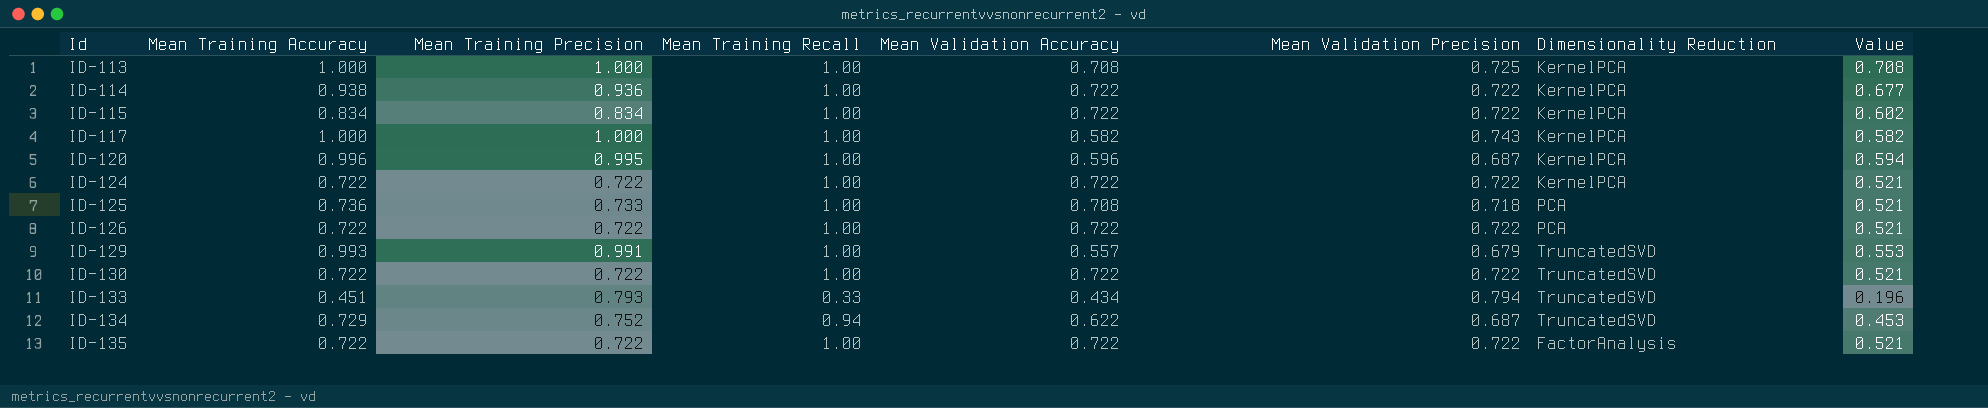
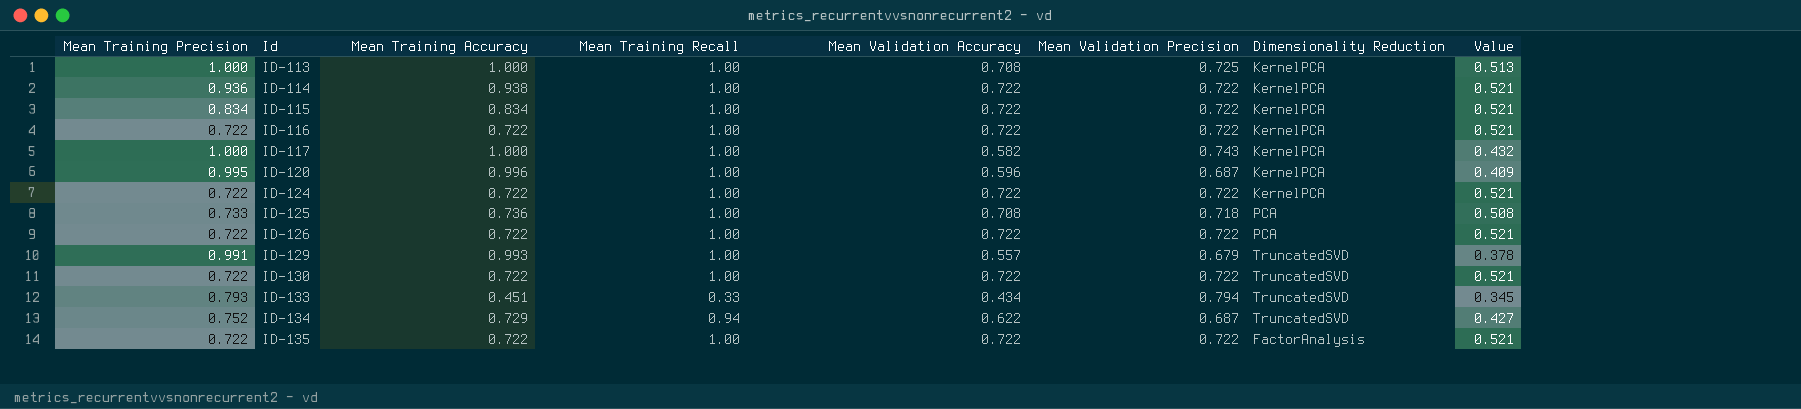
column Mean Training Precision | position: 3 -> 1
column Value | formula: [Mean Training Accuracy] * [Mean Validation Accuracy] -> [Mean Validation Accuracy] * [Mean Validation Precision]
row ID-116: none -> 0.722 | 0.722 | 1.00 | 0.722 | 0.722 | KernelPCA | 0.521

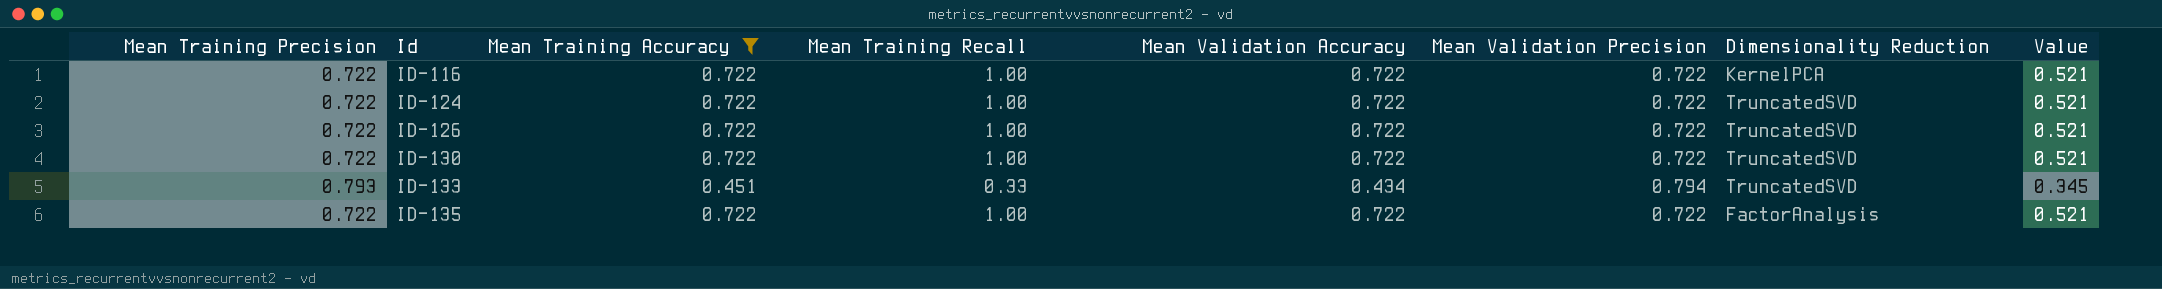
filter: none -> Mean Training Accuracy <= 0.722
ID-124 | Dimensionality Reduction: KernelPCA -> TruncatedSVD
ID-126 | Dimensionality Reduction: PCA -> TruncatedSVD

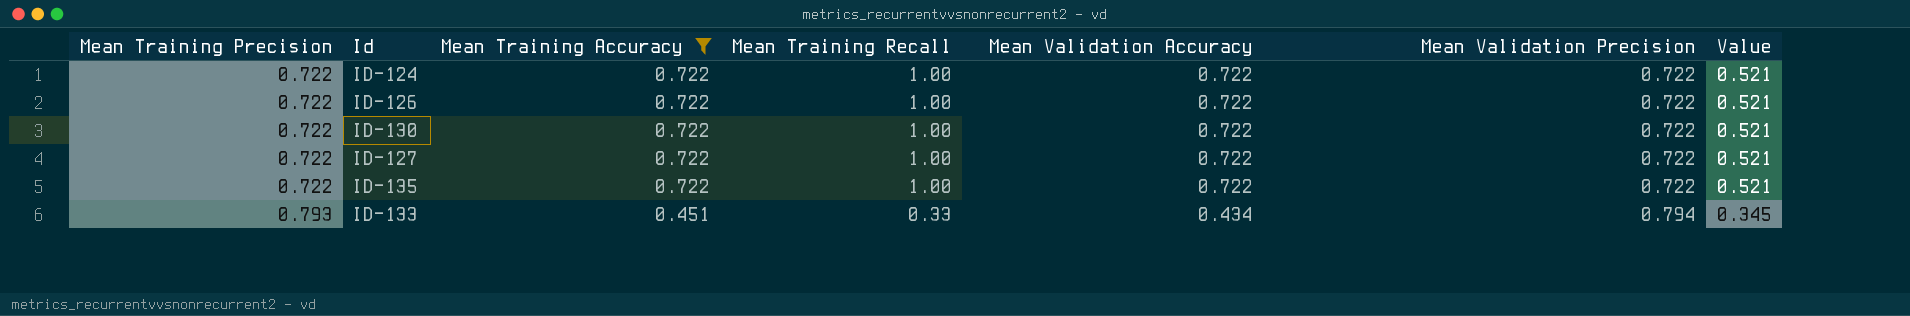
row order: Id ascending -> Mean Training Precision ascending
column Dimensionality Reduction | position: 7 -> none
row ID-116: 0.722 | 0.722 | 1.00 | 0.722 | 0.722 | KernelPCA | 0.521 -> none
row ID-127: none -> 0.722 | 0.722 | 1.00 | 0.722 | 0.722 | 0.521

